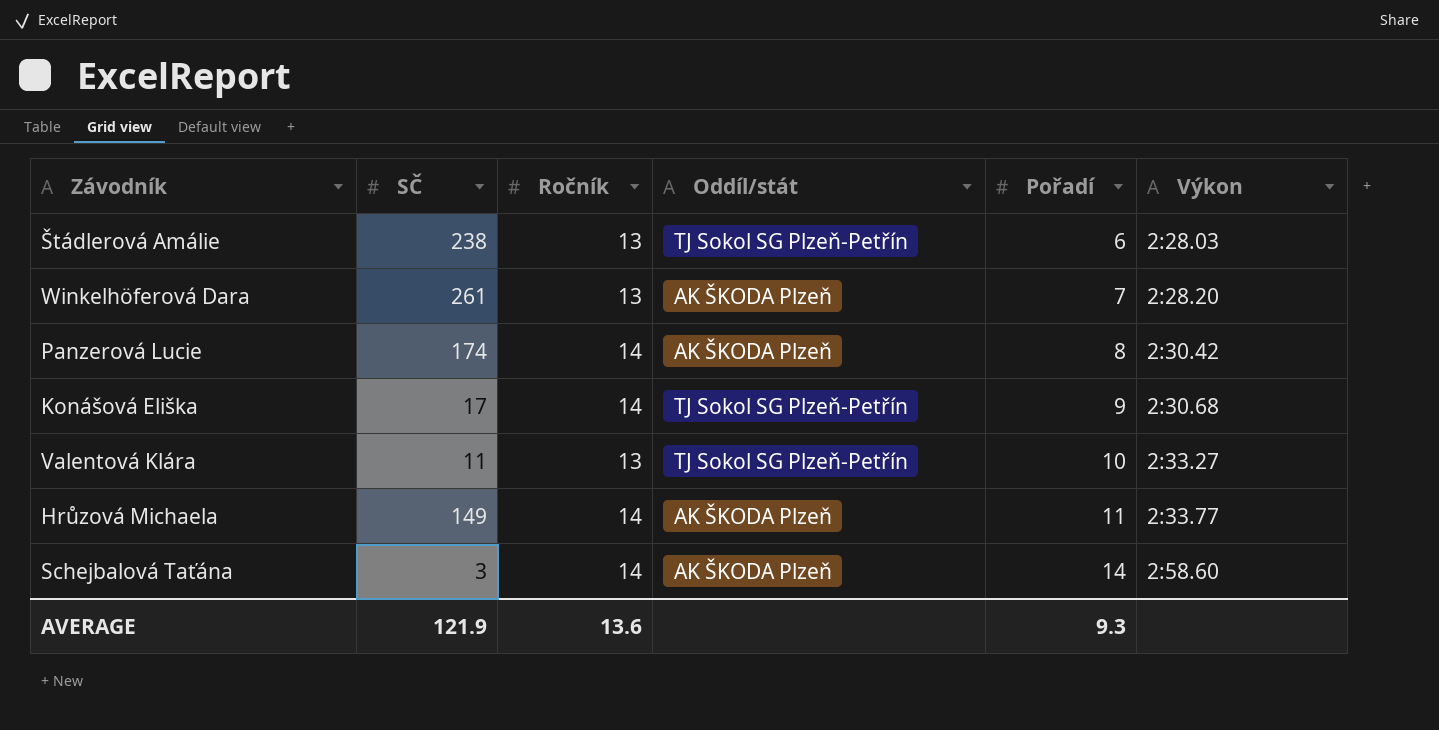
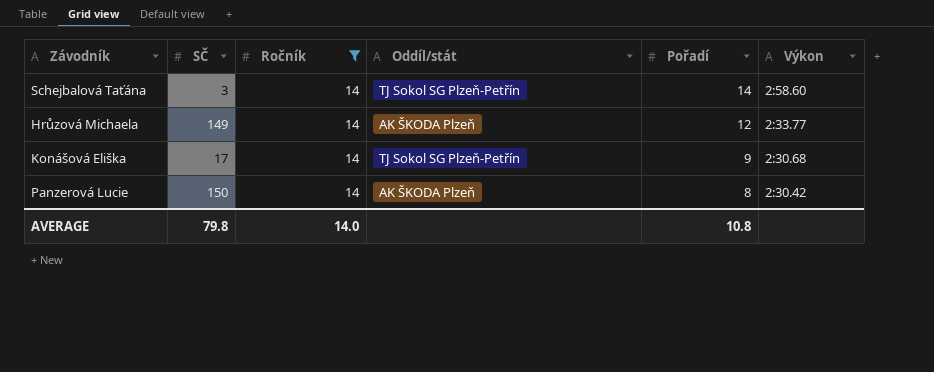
filter: none -> Ročník = 14
row order: Pořadí ascending -> Pořadí descending
Schejbalová Taťána | Oddíl/stát: AK ŠKODA Plzeň -> TJ Sokol SG Plzeň-Petřín
Hrůzová Michaela | Pořadí: 11 -> 12
Panzerová Lucie | SČ: 174 -> 150
AVERAGE | SČ: 121.9 -> 79.8
AVERAGE | Ročník: 13.6 -> 14.0
AVERAGE | Pořadí: 9.3 -> 10.8

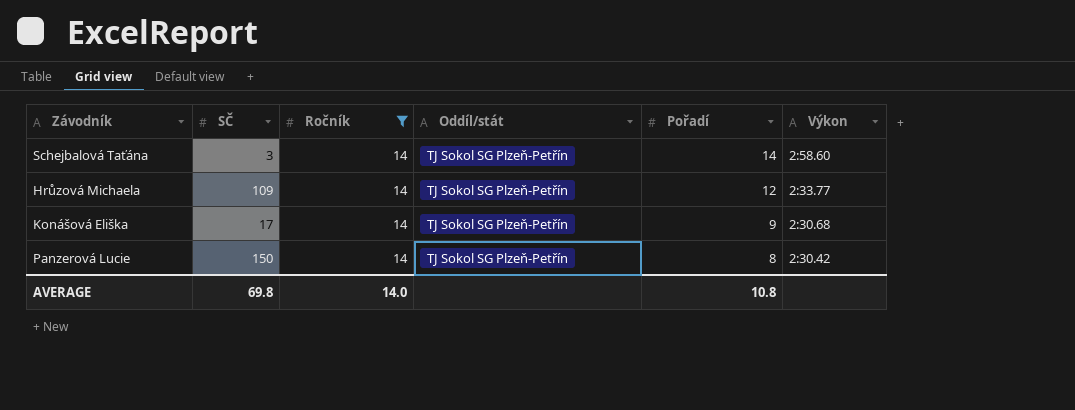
Hrůzová Michaela | SČ: 149 -> 109
Hrůzová Michaela | Oddíl/stát: AK ŠKODA Plzeň -> TJ Sokol SG Plzeň-Petřín
Panzerová Lucie | Oddíl/stát: AK ŠKODA Plzeň -> TJ Sokol SG Plzeň-Petřín
AVERAGE | SČ: 79.8 -> 69.8

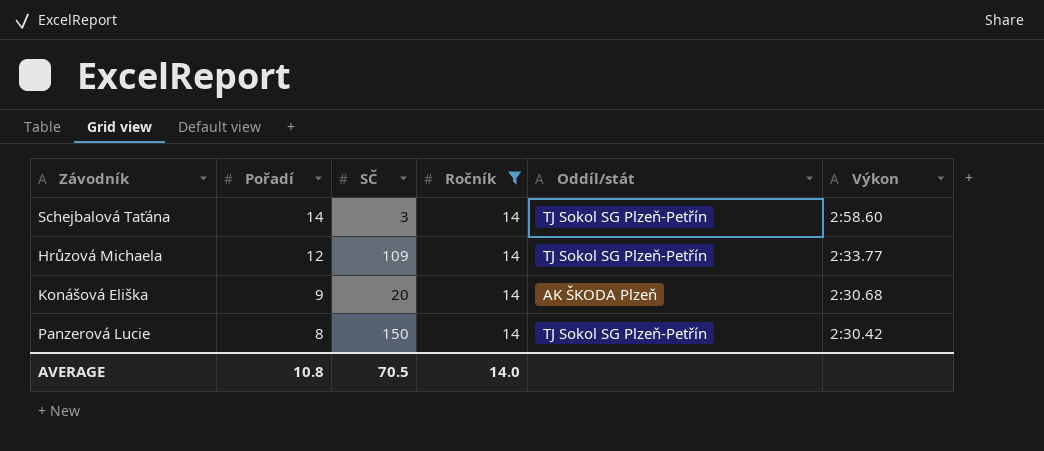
column Pořadí | position: 5 -> 2
Konášová Eliška | SČ: 17 -> 20
Konášová Eliška | Oddíl/stát: TJ Sokol SG Plzeň-Petřín -> AK ŠKODA Plzeň
AVERAGE | SČ: 69.8 -> 70.5

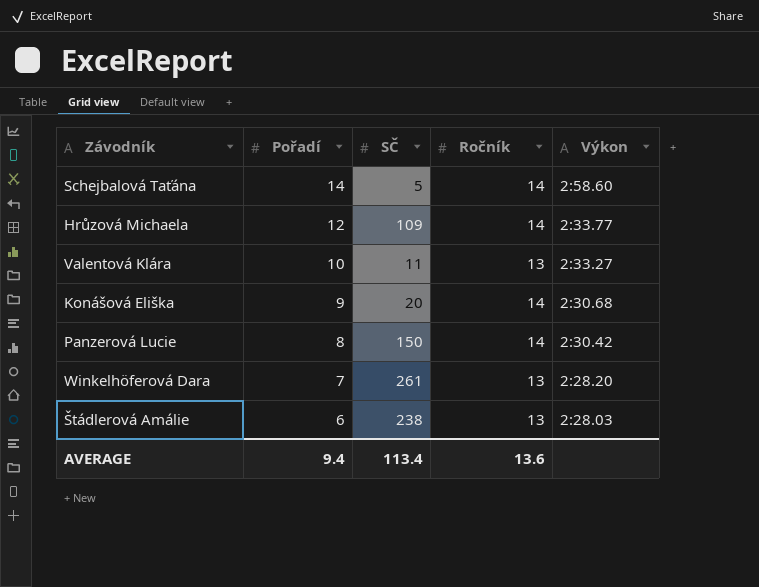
filter: Ročník = 14 -> none
column Oddíl/stát | position: 5 -> none
Schejbalová Taťána | SČ: 3 -> 5
AVERAGE | Pořadí: 10.8 -> 9.4
AVERAGE | SČ: 70.5 -> 113.4
AVERAGE | Ročník: 14.0 -> 13.6

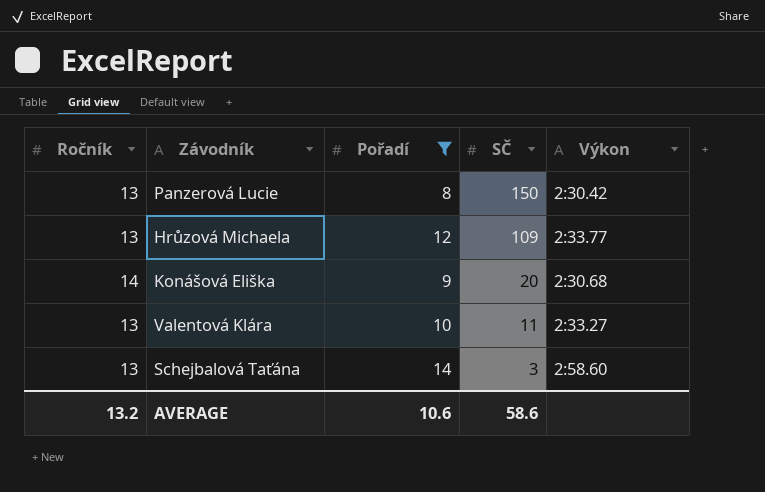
filter: none -> Pořadí >= 8
row order: Pořadí descending -> SČ descending
column Ročník | position: 4 -> 1
Panzerová Lucie | Ročník: 14 -> 13
Hrůzová Michaela | Ročník: 14 -> 13
Schejbalová Taťána | Ročník: 14 -> 13
Schejbalová Taťána | SČ: 5 -> 3
AVERAGE | Ročník: 13.6 -> 13.2
AVERAGE | Pořadí: 9.4 -> 10.6
AVERAGE | SČ: 113.4 -> 58.6

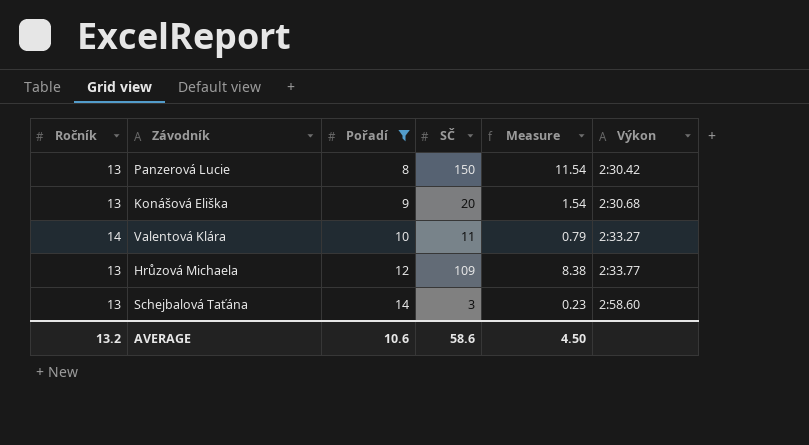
row order: SČ descending -> Pořadí ascending
column Measure | formula: none -> [SČ] / [Ročník]
Konášová Eliška | Ročník: 14 -> 13
Valentová Klára | Ročník: 13 -> 14

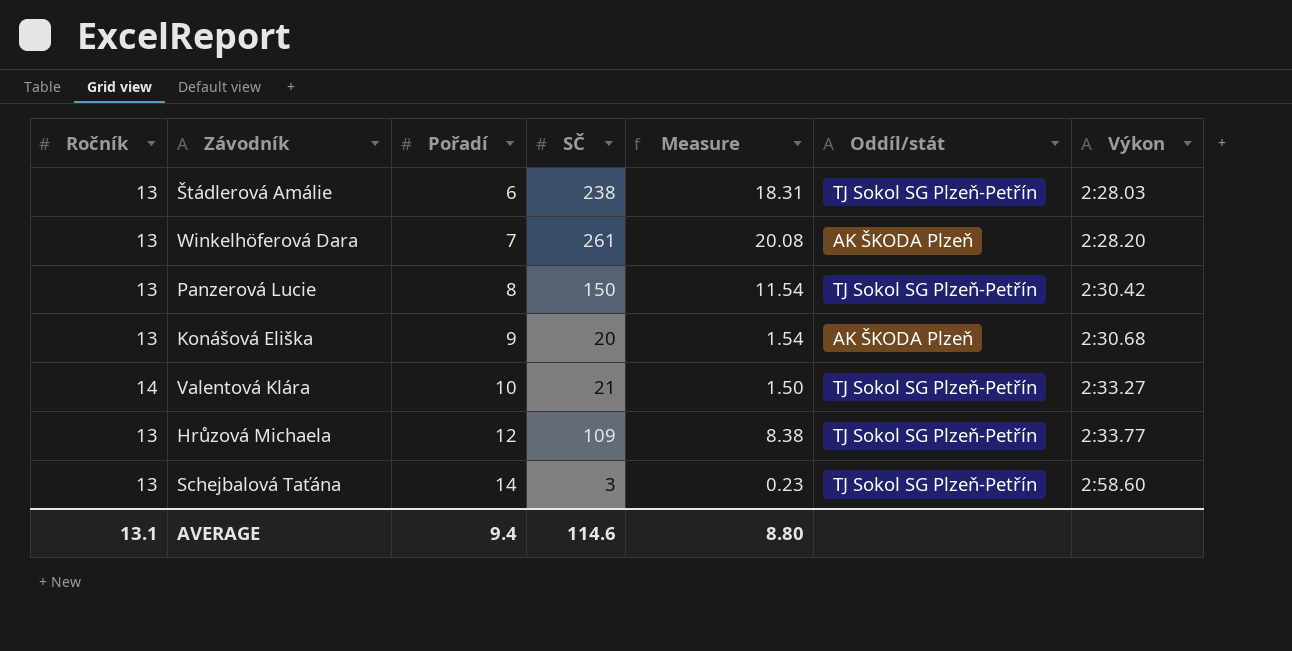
filter: Pořadí >= 8 -> none
column Oddíl/stát | position: none -> 6
Valentová Klára | SČ: 11 -> 21
Valentová Klára | Measure: 0.79 -> 1.50
AVERAGE | Ročník: 13.2 -> 13.1
AVERAGE | Pořadí: 10.6 -> 9.4
AVERAGE | SČ: 58.6 -> 114.6
AVERAGE | Measure: 4.50 -> 8.80

